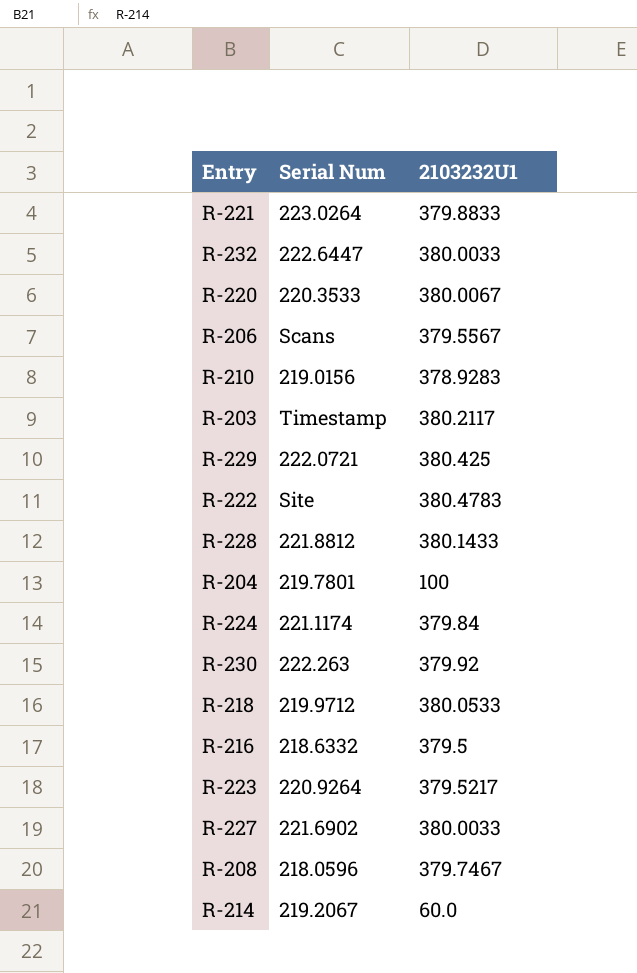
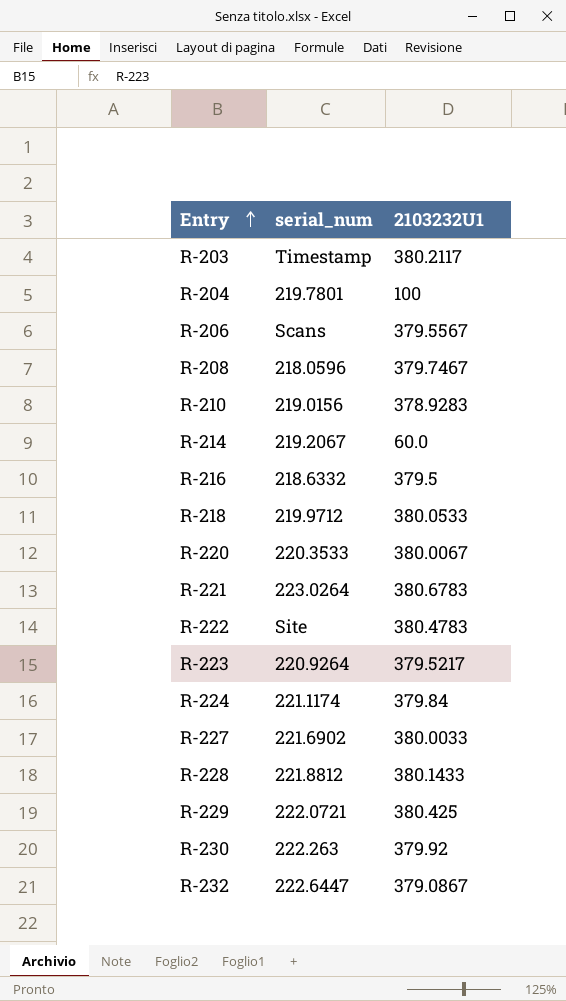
row order: none -> Entry ascending
column name: Serial Num -> serial_num
R-221 | 2103232U1: 379.8833 -> 380.6783
R-232 | 2103232U1: 380.0033 -> 379.0867

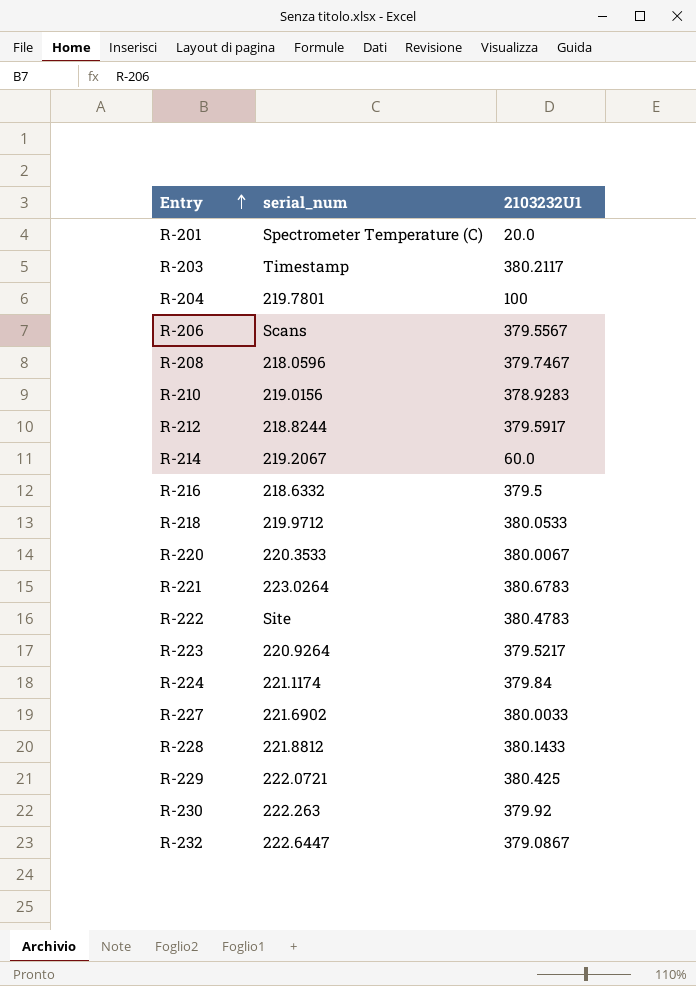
row R-201: none -> Spectrometer Temperature (C) | 20.0
row R-212: none -> 218.8244 | 379.5917

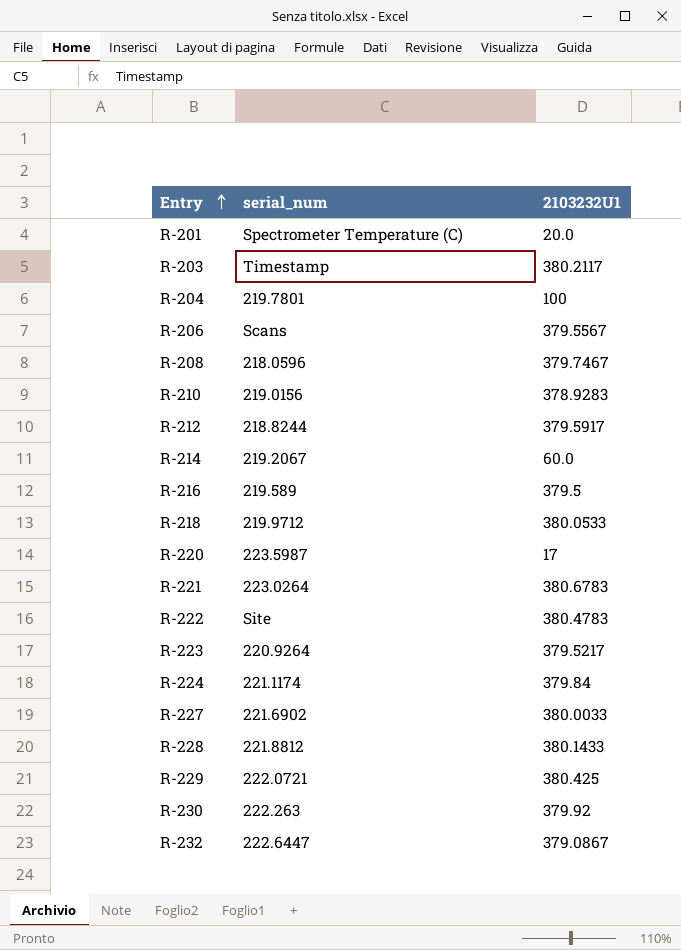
R-216 | serial_num: 218.6332 -> 219.589
R-220 | serial_num: 220.3533 -> 223.5987
R-220 | 2103232U1: 380.0067 -> 17

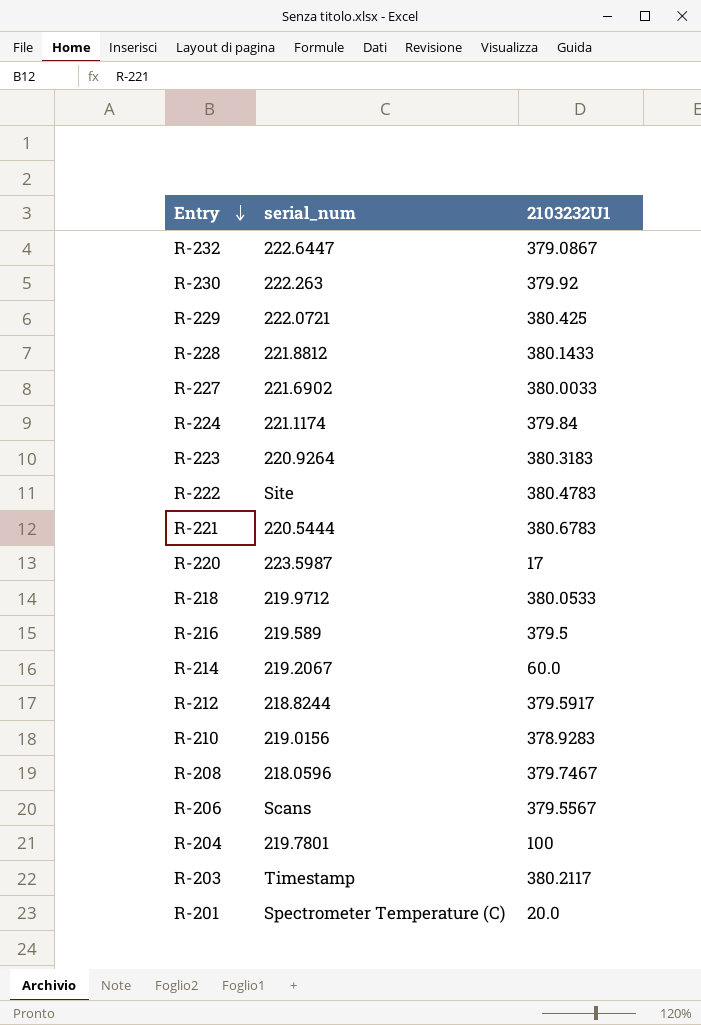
row order: Entry ascending -> Entry descending
R-223 | 2103232U1: 379.5217 -> 380.3183
R-221 | serial_num: 223.0264 -> 220.5444

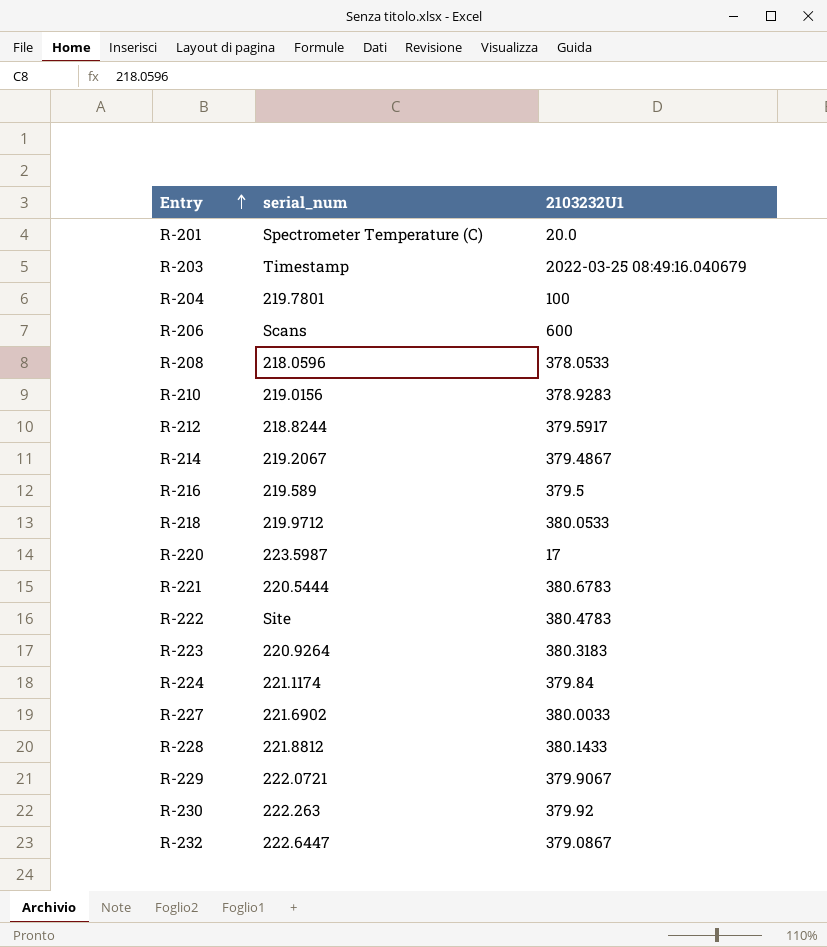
row order: Entry descending -> Entry ascending
R-203 | 2103232U1: 380.2117 -> 2022-03-25 08:49:16.040679
R-206 | 2103232U1: 379.5567 -> 600
R-208 | 2103232U1: 379.7467 -> 378.0533
R-214 | 2103232U1: 60.0 -> 379.4867
R-229 | 2103232U1: 380.425 -> 379.9067

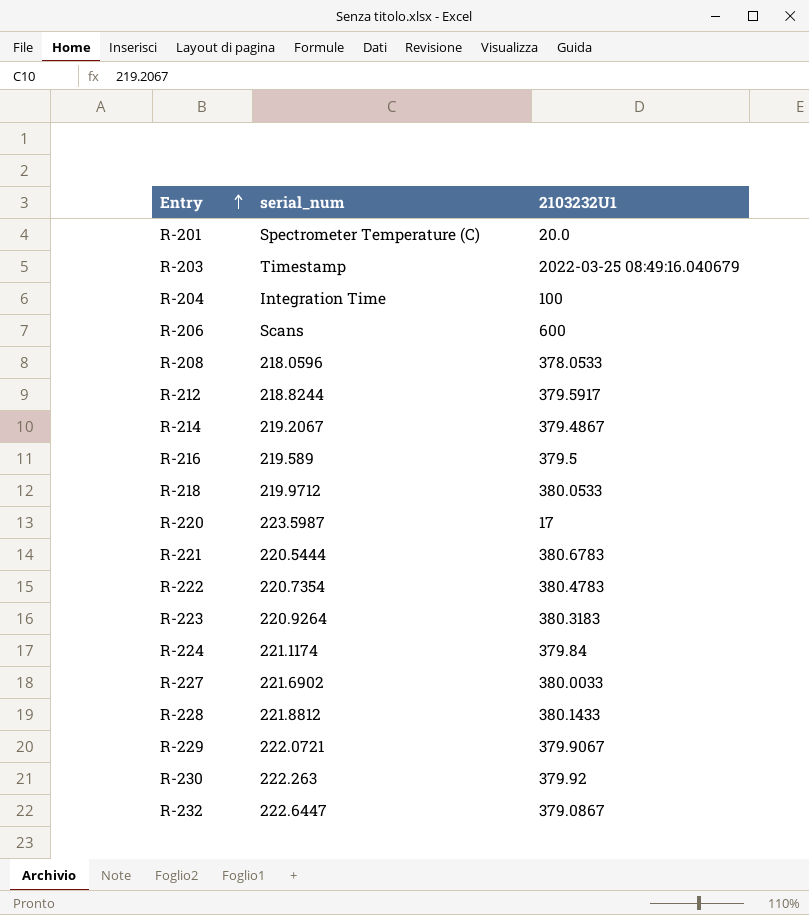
row R-210: 219.0156 | 378.9283 -> none
R-204 | serial_num: 219.7801 -> Integration Time
R-222 | serial_num: Site -> 220.7354

